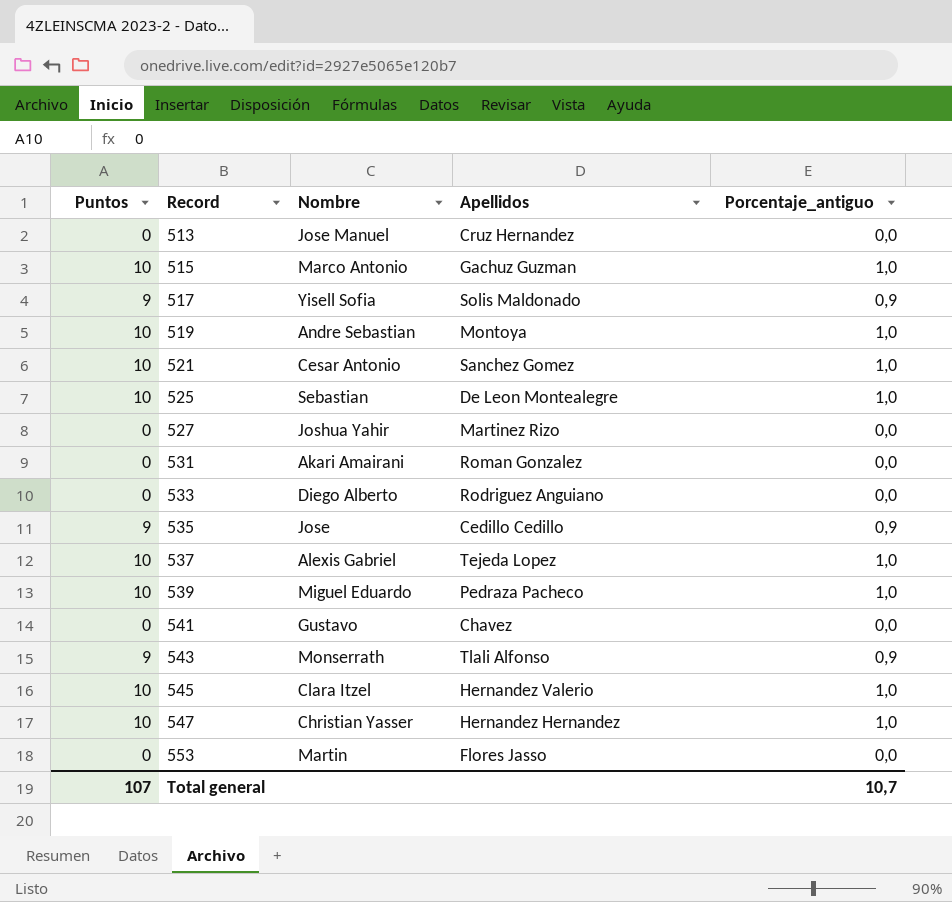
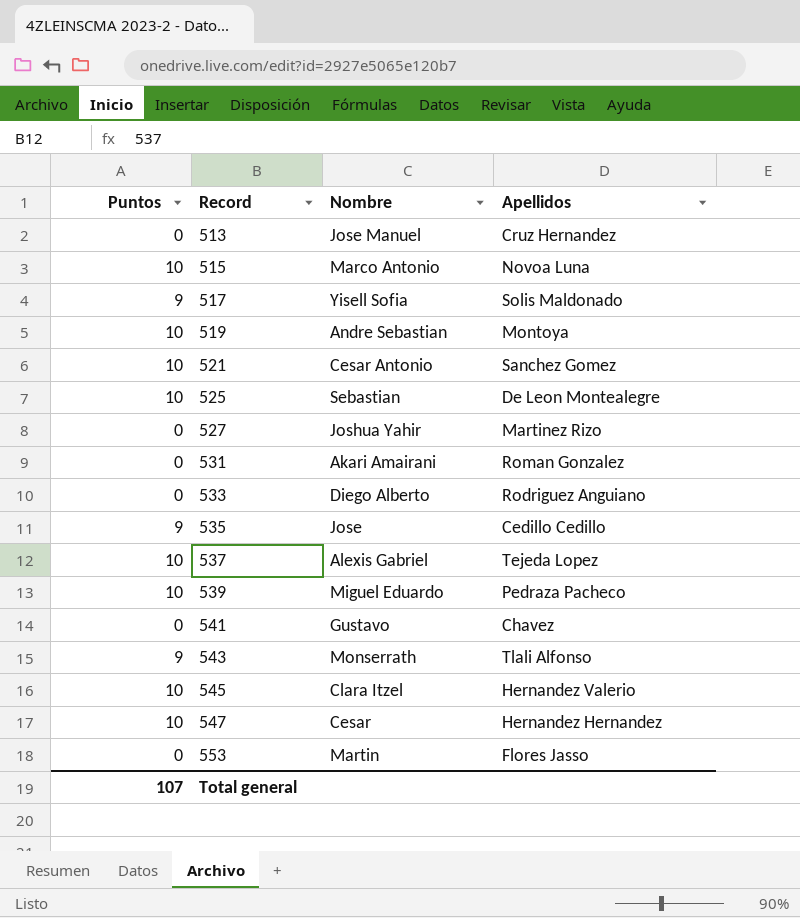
column Porcentaje_antiguo | position: 5 -> none
515 | Apellidos: Gachuz Guzman -> Novoa Luna
547 | Nombre: Christian Yasser -> Cesar

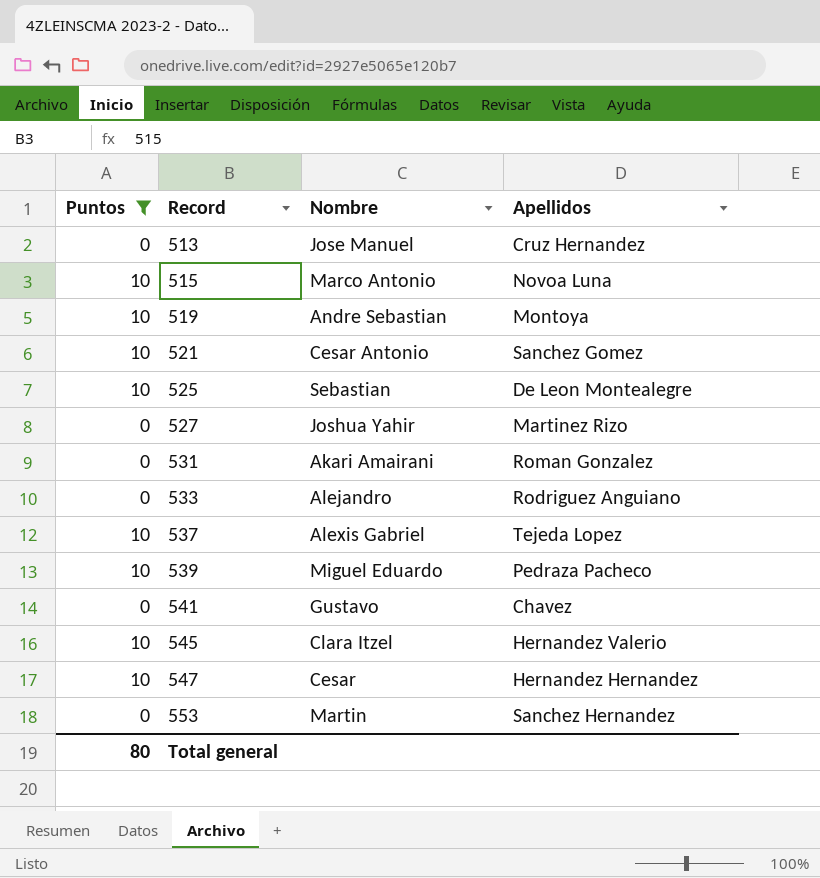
filter: none -> Puntos != 9
533 | Nombre: Diego Alberto -> Alejandro
553 | Apellidos: Flores Jasso -> Sanchez Hernandez
Total general | Puntos: 107 -> 80

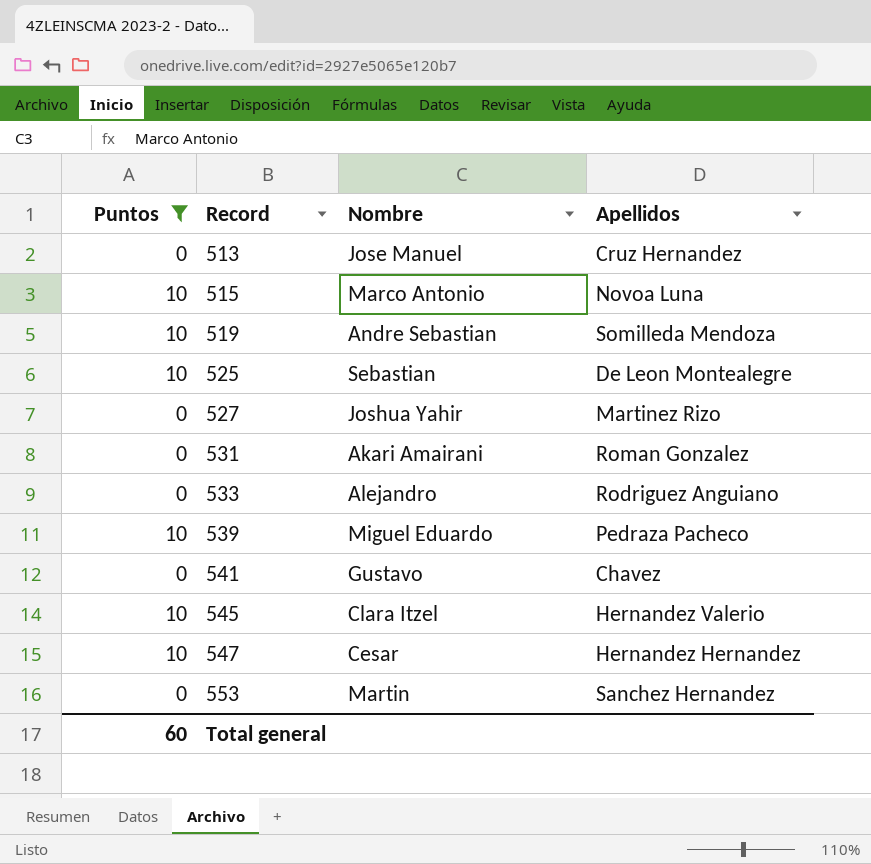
row 521: 10 | Cesar Antonio | Sanchez Gomez -> none
row 537: 10 | Alexis Gabriel | Tejeda Lopez -> none
519 | Apellidos: Montoya -> Somilleda Mendoza
Total general | Puntos: 80 -> 60

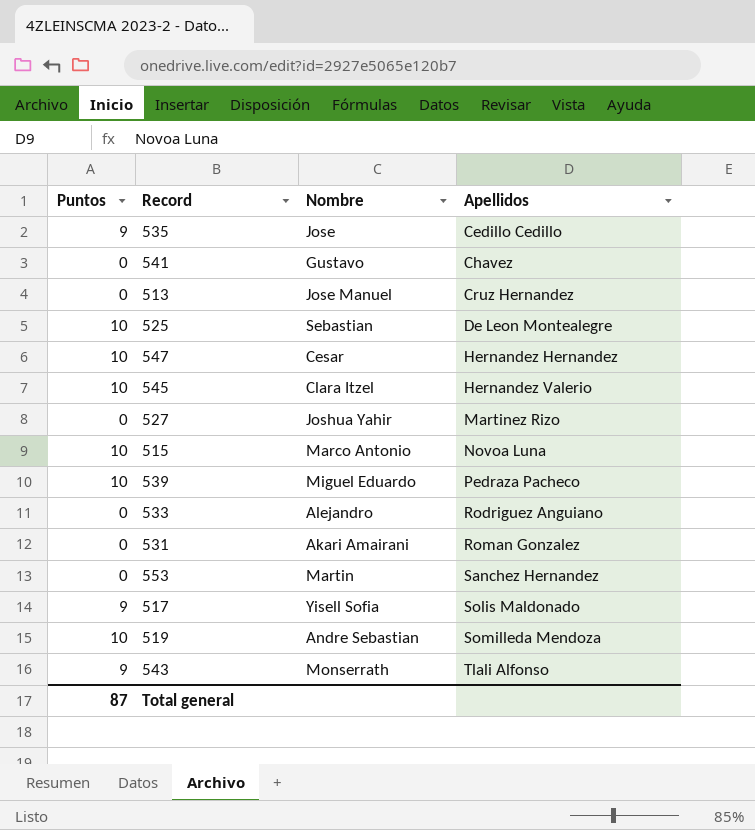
filter: Puntos != 9 -> none
row order: Record ascending -> Apellidos ascending
Total general | Puntos: 60 -> 87

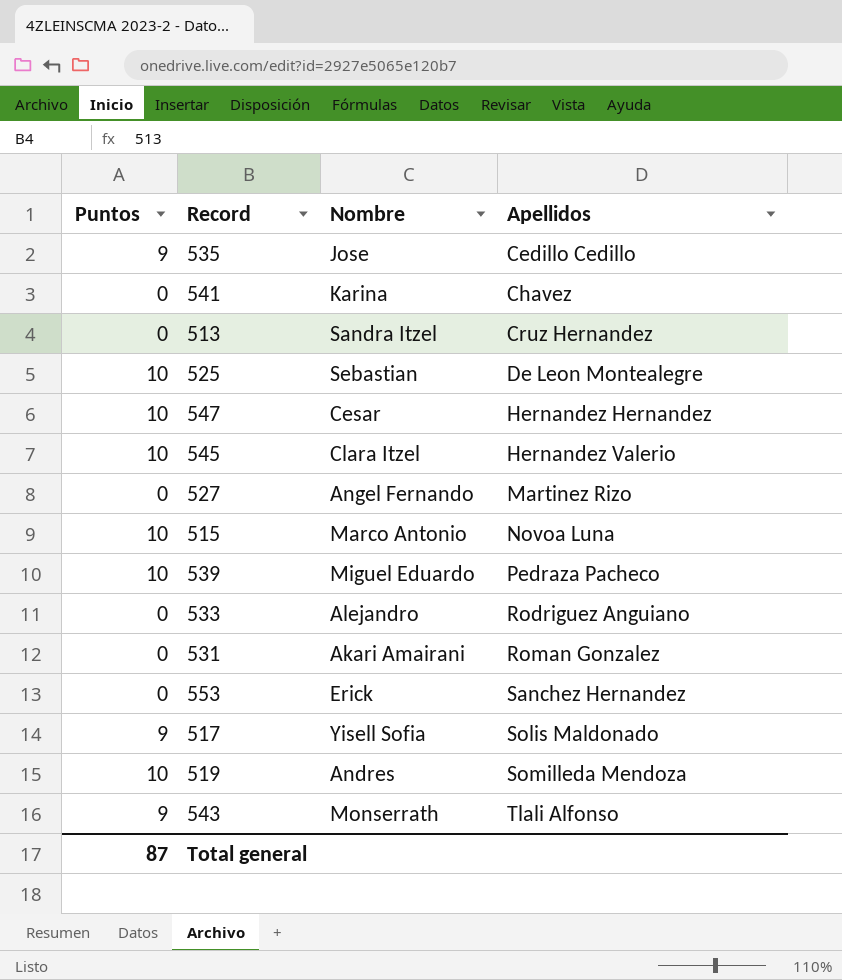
541 | Nombre: Gustavo -> Karina
513 | Nombre: Jose Manuel -> Sandra Itzel
527 | Nombre: Joshua Yahir -> Angel Fernando
553 | Nombre: Martin -> Erick
519 | Nombre: Andre Sebastian -> Andres

